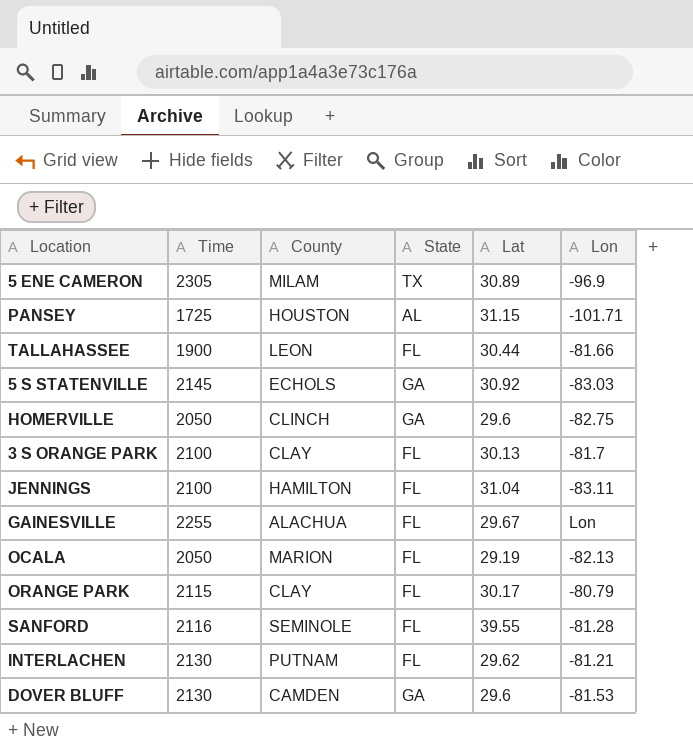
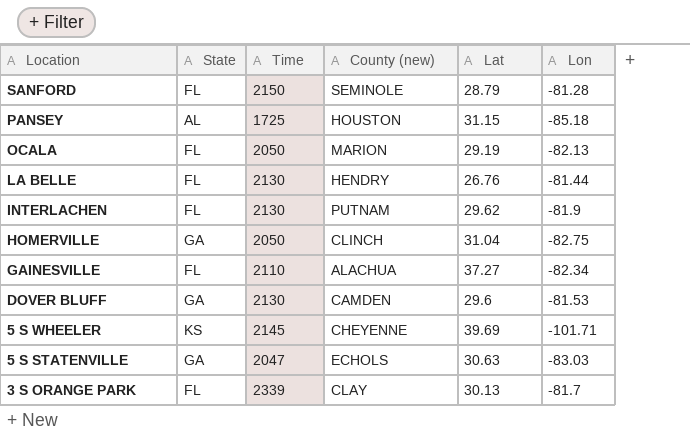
row order: none -> Location descending
column State | position: 4 -> 2
column name: County -> County (new)
row 5 ENE CAMERON: 2305 | MILAM | TX | 30.89 | -96.9 -> none
row TALLAHASSEE: 1900 | LEON | FL | 30.44 | -81.66 -> none
row JENNINGS: 2100 | HAMILTON | FL | 31.04 | -83.11 -> none
row ORANGE PARK: 2115 | CLAY | FL | 30.17 | -80.79 -> none
SANFORD | Time: 2116 -> 2150
SANFORD | Lat: 39.55 -> 28.79
PANSEY | Lon: -101.71 -> -85.18
row LA BELLE: none -> FL | 2130 | HENDRY | 26.76 | -81.44
INTERLACHEN | Lon: -81.21 -> -81.9
HOMERVILLE | Lat: 29.6 -> 31.04
GAINESVILLE | Time: 2255 -> 2110
GAINESVILLE | Lat: 29.67 -> 37.27
GAINESVILLE | Lon: Lon -> -82.34
row 5 S WHEELER: none -> KS | 2145 | CHEYENNE | 39.69 | -101.71
5 S STATENVILLE | Time: 2145 -> 2047
5 S STATENVILLE | Lat: 30.92 -> 30.63
3 S ORANGE PARK | Time: 2100 -> 2339

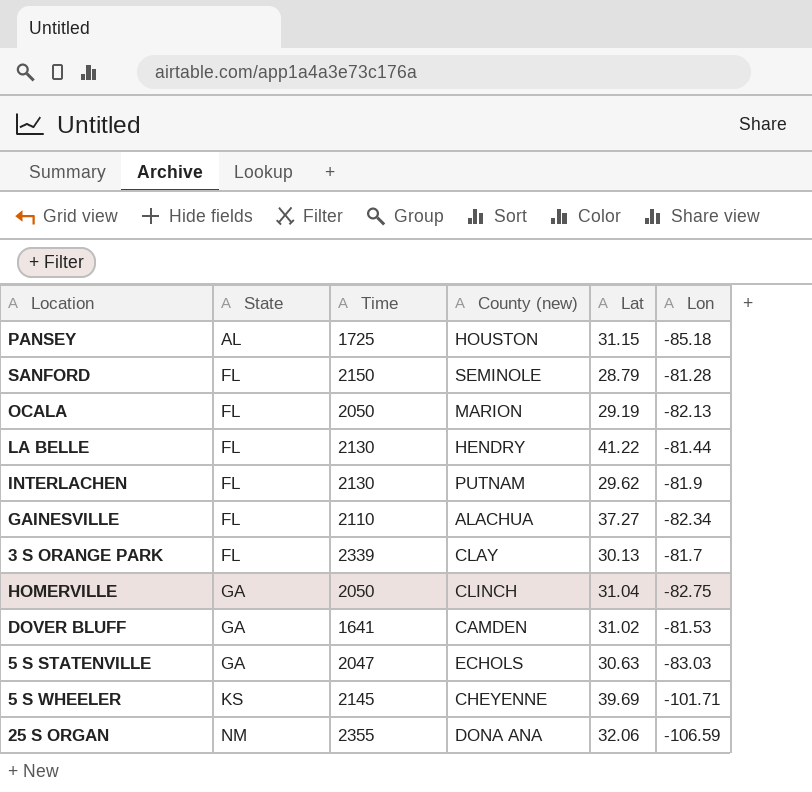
row order: Location descending -> State ascending
LA BELLE | Lat: 26.76 -> 41.22
DOVER BLUFF | Time: 2130 -> 1641
DOVER BLUFF | Lat: 29.6 -> 31.02
row 25 S ORGAN: none -> NM | 2355 | DONA ANA | 32.06 | -106.59

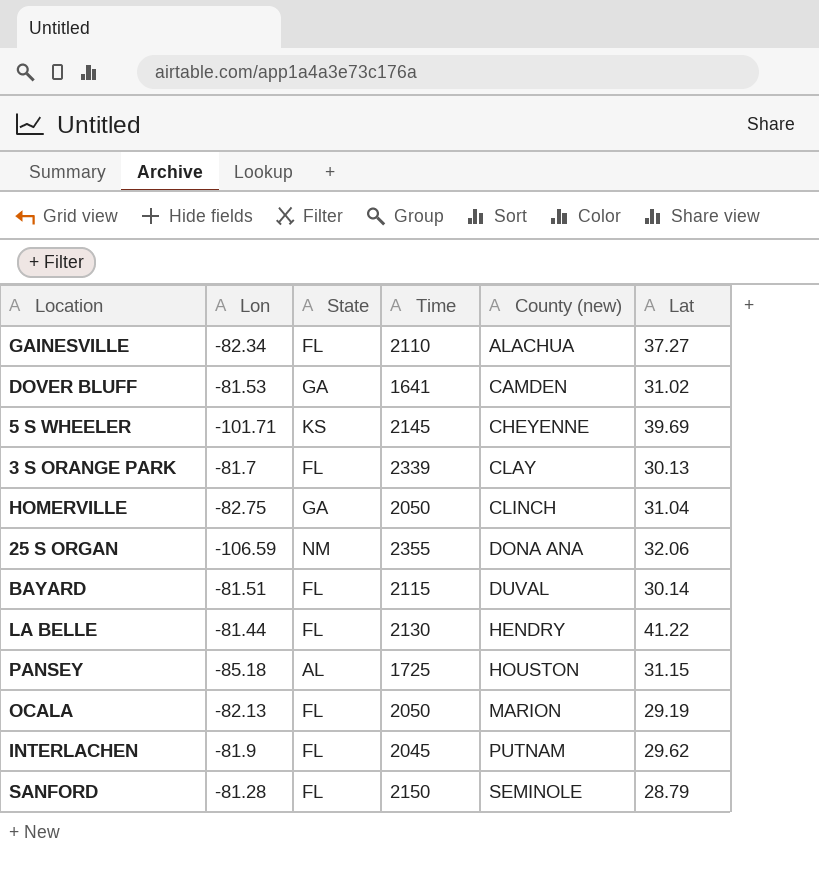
row order: State ascending -> County (new) ascending
column Lon | position: 6 -> 2
row 5 S STATENVILLE: GA | 2047 | ECHOLS | 30.63 | -83.03 -> none
row BAYARD: none -> -81.51 | FL | 2115 | DUVAL | 30.14
INTERLACHEN | Time: 2130 -> 2045

